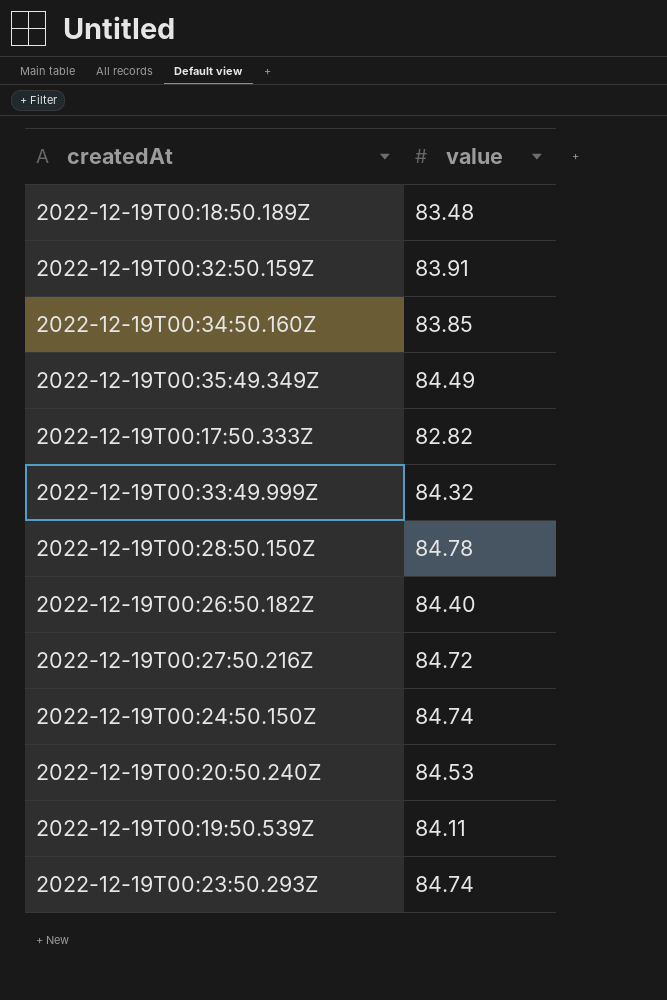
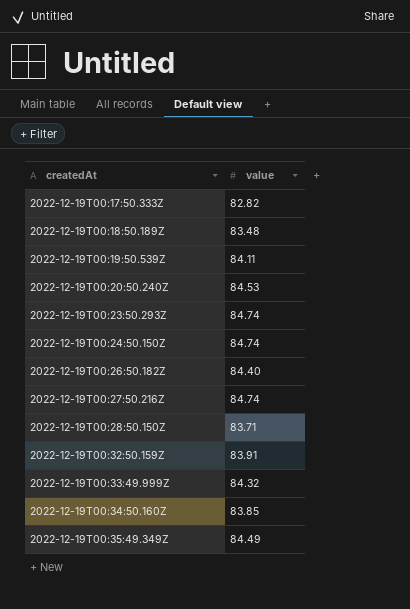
row order: none -> createdAt ascending
2022-12-19T00:27:50.216Z | value: 84.72 -> 84.74
2022-12-19T00:28:50.150Z | value: 84.78 -> 83.71

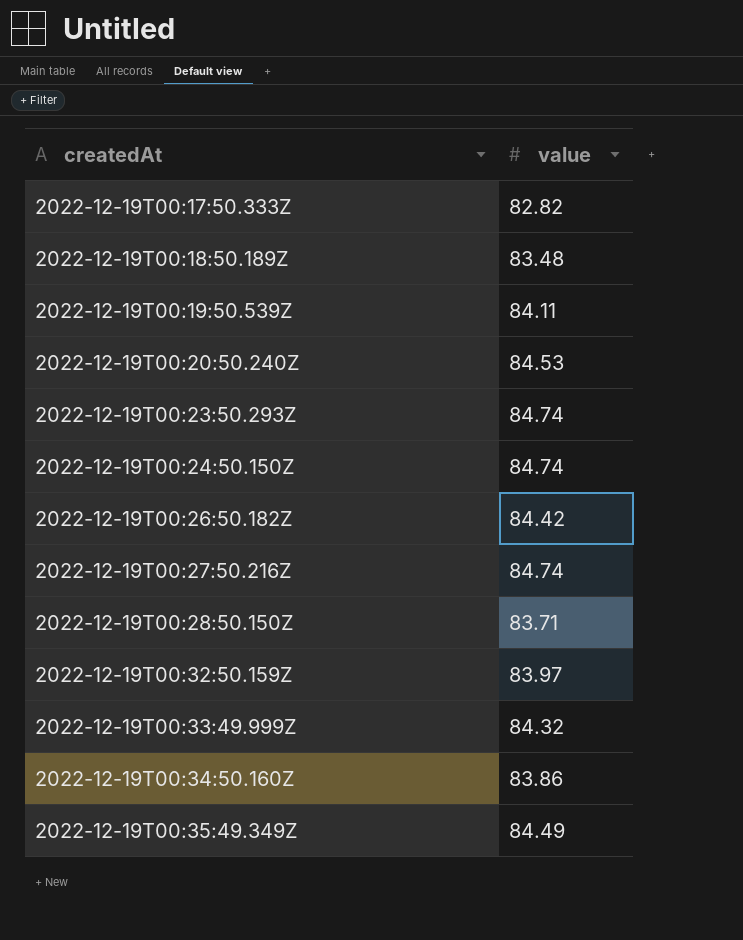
2022-12-19T00:26:50.182Z | value: 84.40 -> 84.42
2022-12-19T00:32:50.159Z | value: 83.91 -> 83.97
2022-12-19T00:34:50.160Z | value: 83.85 -> 83.86

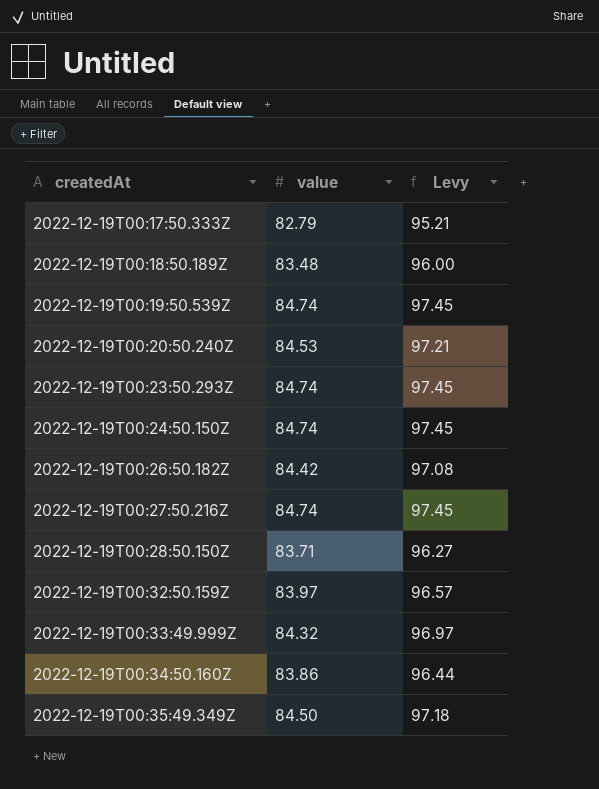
column Levy | formula: none -> [value] * 1.15
2022-12-19T00:17:50.333Z | value: 82.82 -> 82.79
2022-12-19T00:19:50.539Z | value: 84.11 -> 84.74
2022-12-19T00:35:49.349Z | value: 84.49 -> 84.50

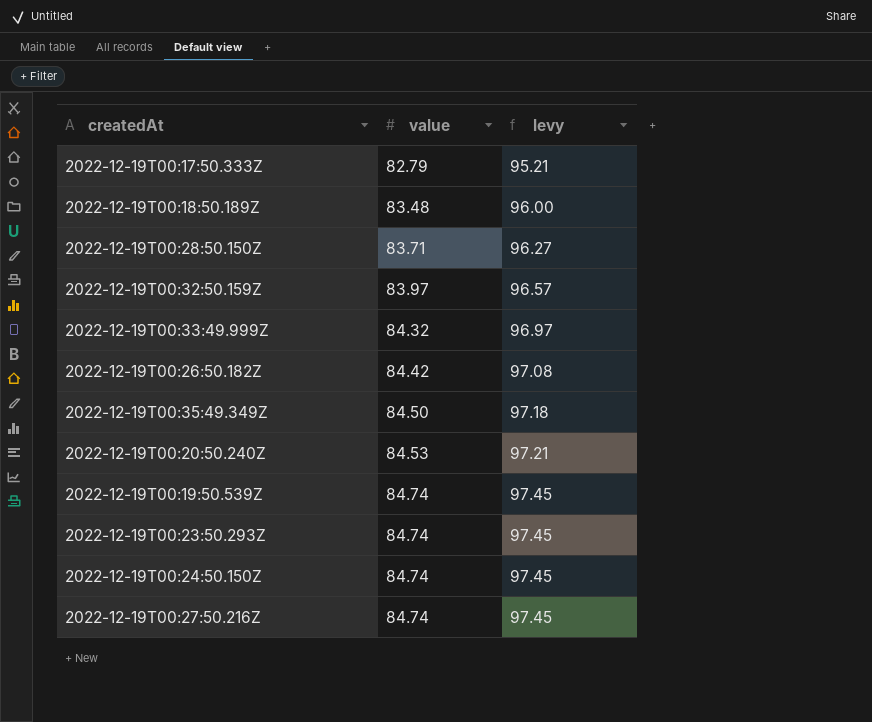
row order: createdAt ascending -> value ascending
column name: Levy -> levy
row 2022-12-19T00:34:50.160Z: 83.86 | 96.44 -> none

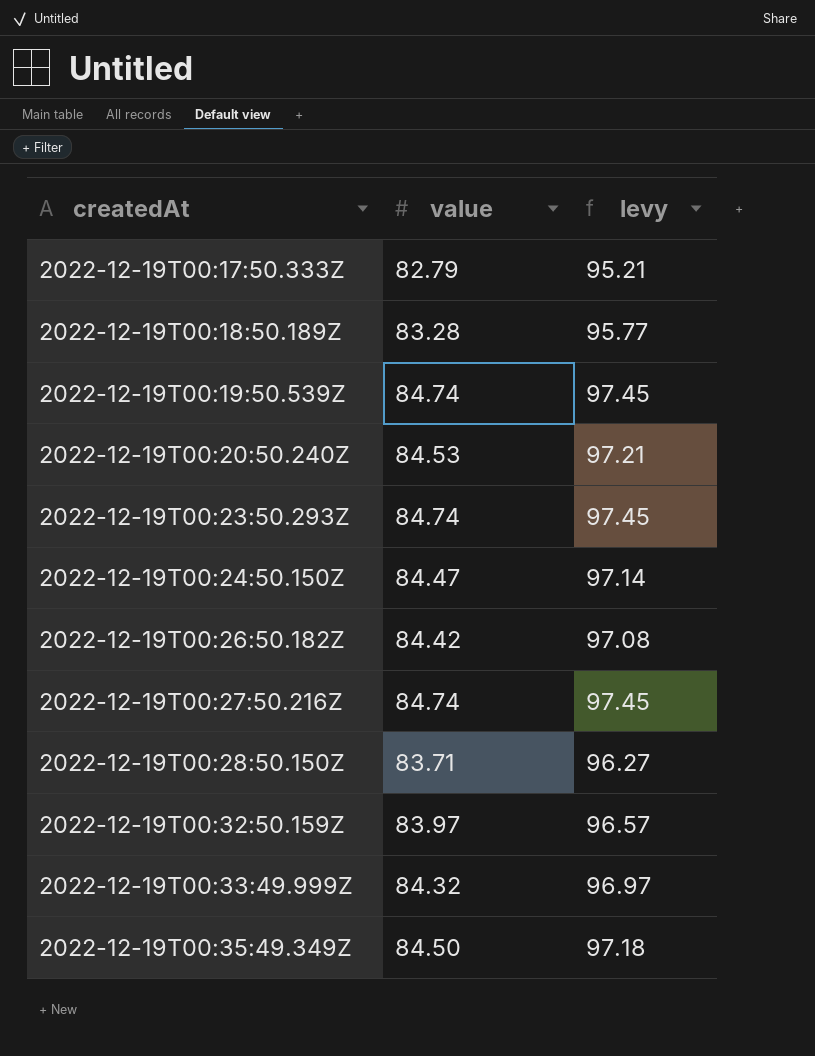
row order: value ascending -> createdAt ascending
2022-12-19T00:18:50.189Z | value: 83.48 -> 83.28
2022-12-19T00:18:50.189Z | levy: 96.00 -> 95.77
2022-12-19T00:24:50.150Z | value: 84.74 -> 84.47
2022-12-19T00:24:50.150Z | levy: 97.45 -> 97.14

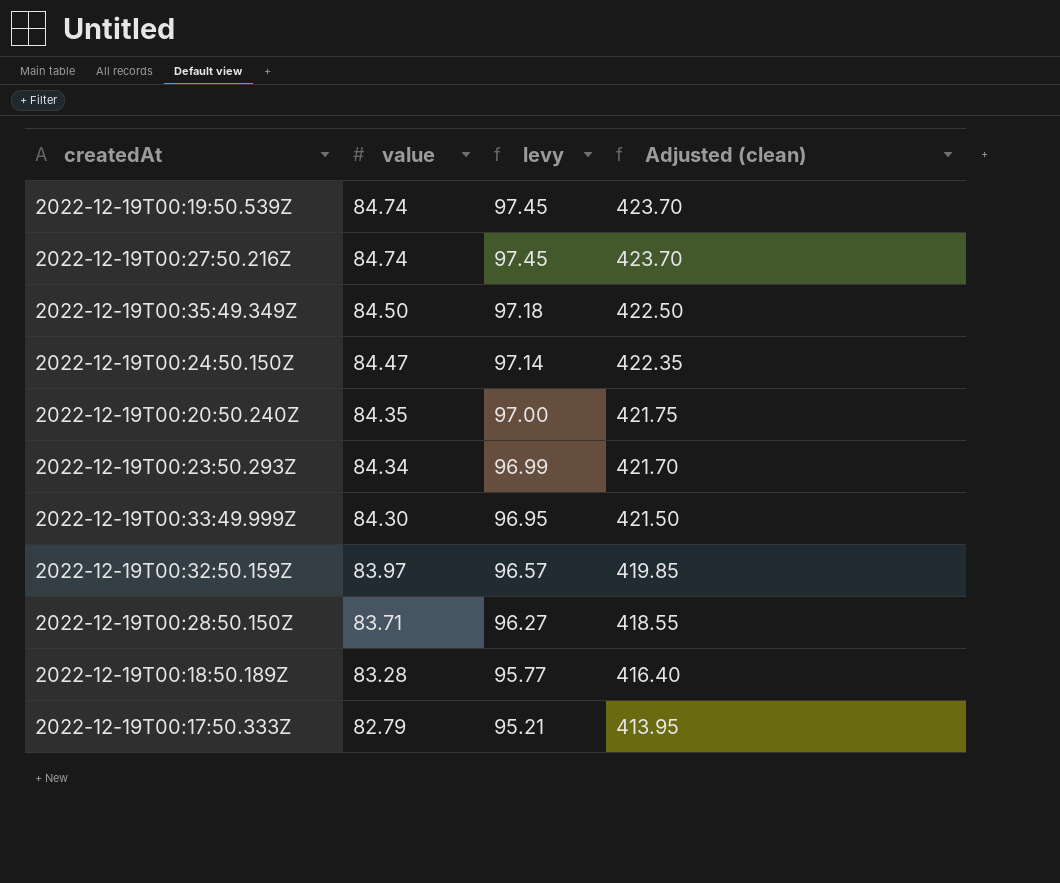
row order: createdAt ascending -> value descending
column Adjusted (clean) | formula: none -> [value] * 5
row 2022-12-19T00:26:50.182Z: 84.42 | 97.08 -> none
2022-12-19T00:20:50.240Z | value: 84.53 -> 84.35
2022-12-19T00:20:50.240Z | levy: 97.21 -> 97.00
2022-12-19T00:23:50.293Z | value: 84.74 -> 84.34
2022-12-19T00:23:50.293Z | levy: 97.45 -> 96.99
2022-12-19T00:33:49.999Z | value: 84.32 -> 84.30
2022-12-19T00:33:49.999Z | levy: 96.97 -> 96.95

